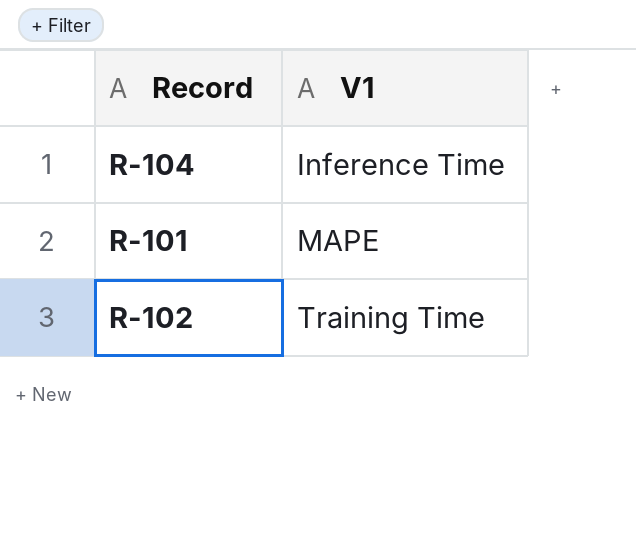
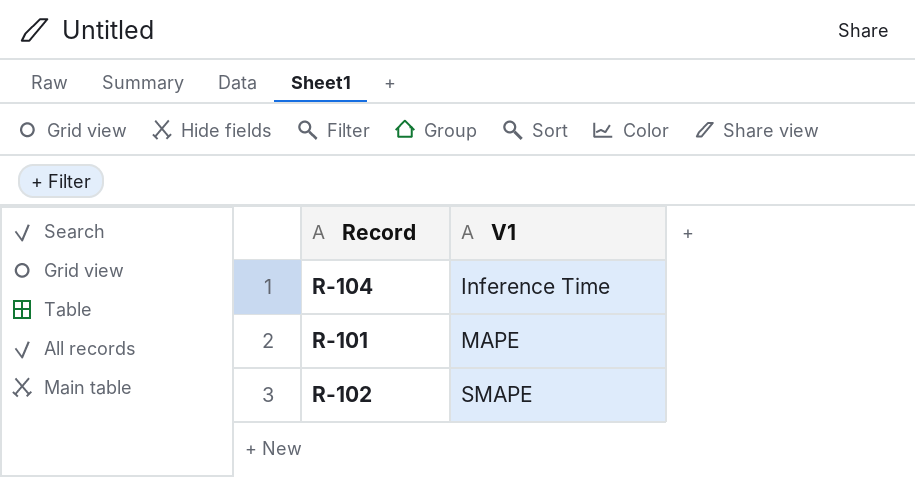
R-102 | V1: Training Time -> SMAPE

